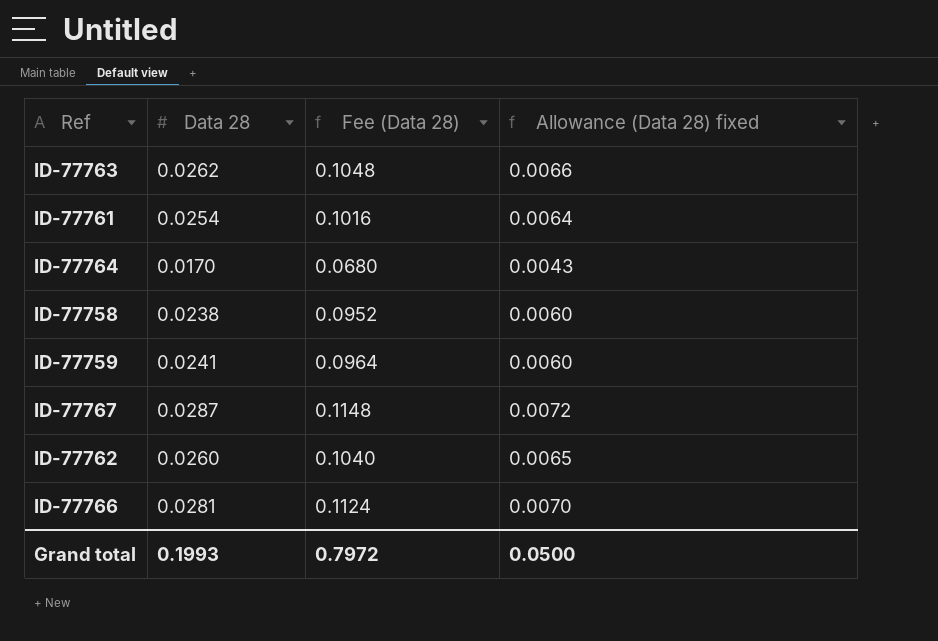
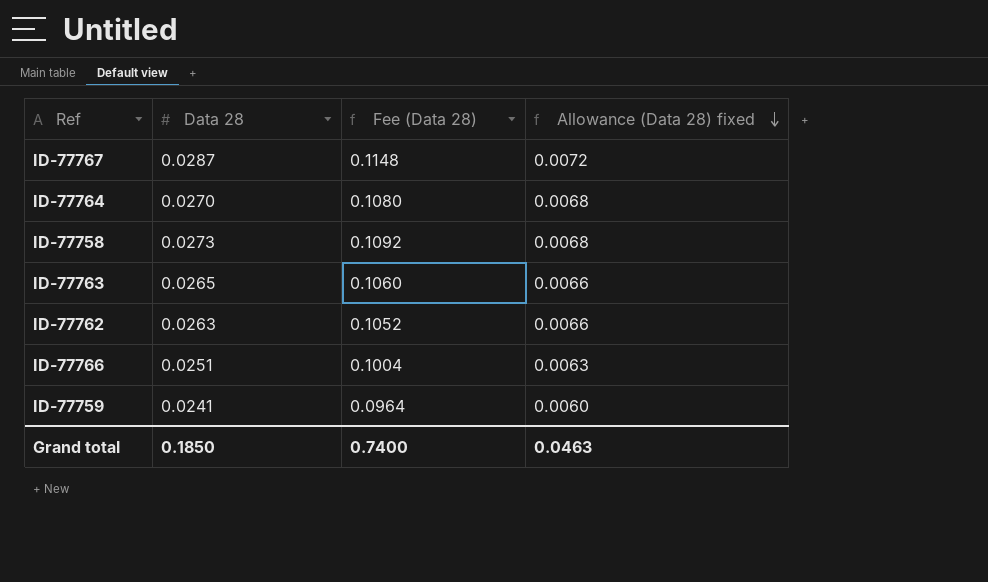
row order: none -> Allowance (Data 28) fixed descending
row ID-77761: 0.0254 | 0.1016 | 0.0064 -> none
ID-77764 | Data 28: 0.0170 -> 0.0270
ID-77764 | Fee (Data 28): 0.0680 -> 0.1080
ID-77764 | Allowance (Data 28) fixed: 0.0043 -> 0.0068
ID-77758 | Data 28: 0.0238 -> 0.0273
ID-77758 | Fee (Data 28): 0.0952 -> 0.1092
ID-77758 | Allowance (Data 28) fixed: 0.0060 -> 0.0068
ID-77763 | Data 28: 0.0262 -> 0.0265
ID-77763 | Fee (Data 28): 0.1048 -> 0.1060
ID-77762 | Data 28: 0.0260 -> 0.0263
ID-77762 | Fee (Data 28): 0.1040 -> 0.1052
ID-77762 | Allowance (Data 28) fixed: 0.0065 -> 0.0066
ID-77766 | Data 28: 0.0281 -> 0.0251
ID-77766 | Fee (Data 28): 0.1124 -> 0.1004
ID-77766 | Allowance (Data 28) fixed: 0.0070 -> 0.0063
Grand total | Data 28: 0.1993 -> 0.1850
Grand total | Fee (Data 28): 0.7972 -> 0.7400
Grand total | Allowance (Data 28) fixed: 0.0500 -> 0.0463

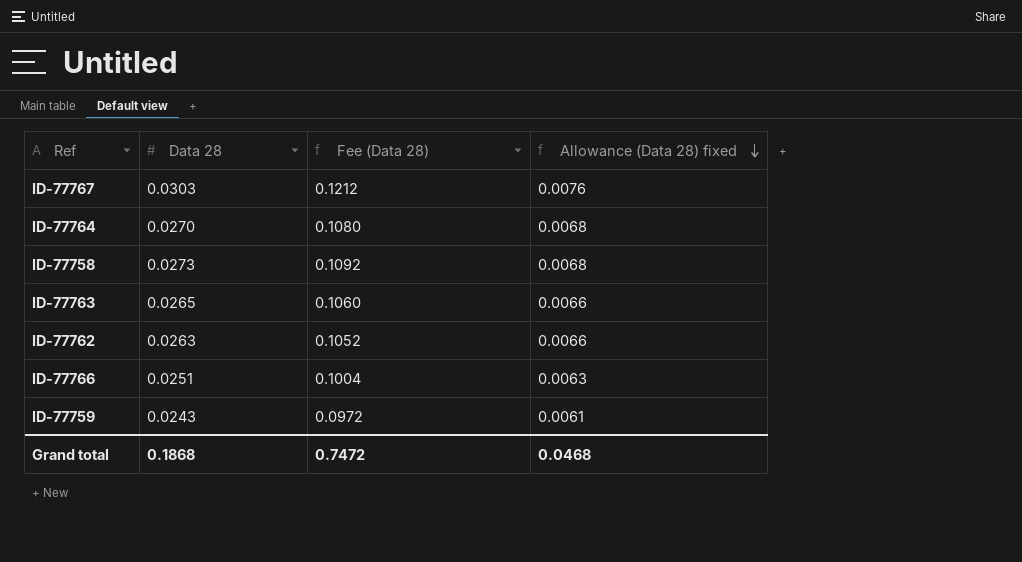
ID-77767 | Data 28: 0.0287 -> 0.0303
ID-77767 | Fee (Data 28): 0.1148 -> 0.1212
ID-77767 | Allowance (Data 28) fixed: 0.0072 -> 0.0076
ID-77759 | Data 28: 0.0241 -> 0.0243
ID-77759 | Fee (Data 28): 0.0964 -> 0.0972
ID-77759 | Allowance (Data 28) fixed: 0.0060 -> 0.0061
Grand total | Data 28: 0.1850 -> 0.1868
Grand total | Fee (Data 28): 0.7400 -> 0.7472
Grand total | Allowance (Data 28) fixed: 0.0463 -> 0.0468

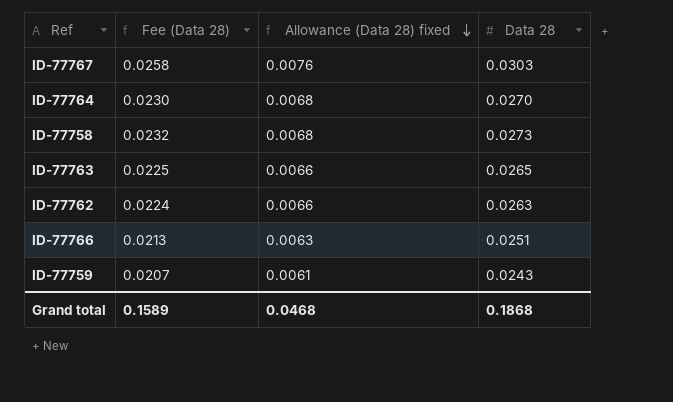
column Fee (Data 28) | formula: [Data 28] * 4 -> [Data 28] * 0.85
column Data 28 | position: 2 -> 4
Grand total | Fee (Data 28): 0.7472 -> 0.1589

